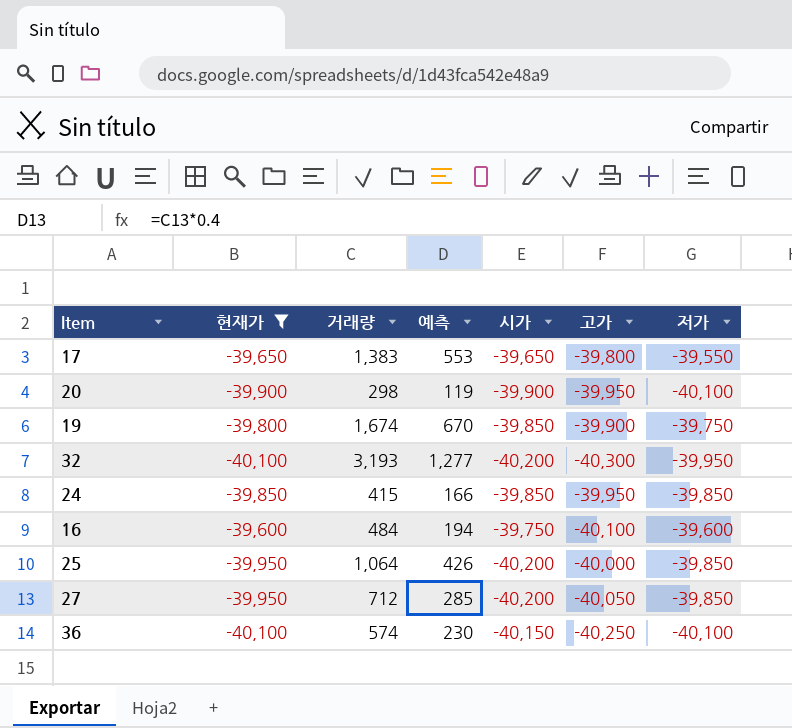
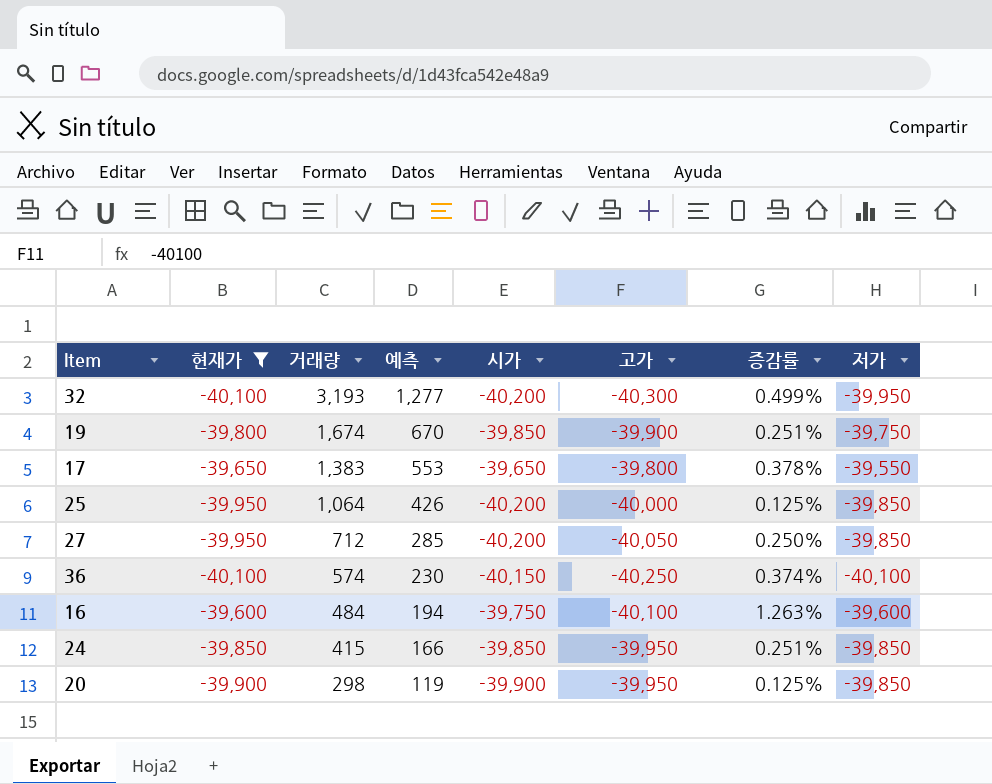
row order: none -> 거래량 descending
column 증감률 | formula: none -> ([고가] - [현재가]) / [현재가]
20 | 저가: -40,100 -> -39,850

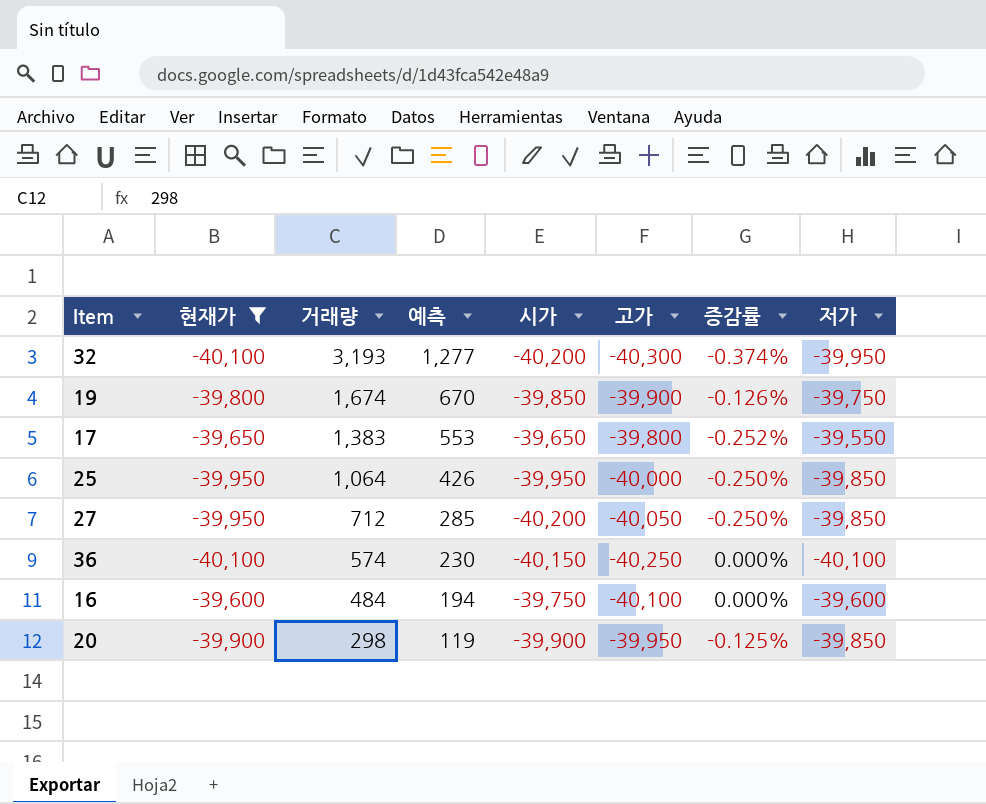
column 증감률 | formula: ([고가] - [현재가]) / [현재가] -> ([저가] - [현재가]) / [현재가]
row 24: -39,850 | 415 | 166 | -39,850 | -39,950 | 0.251% | -39,850 -> none
25 | 시가: -40,200 -> -39,950

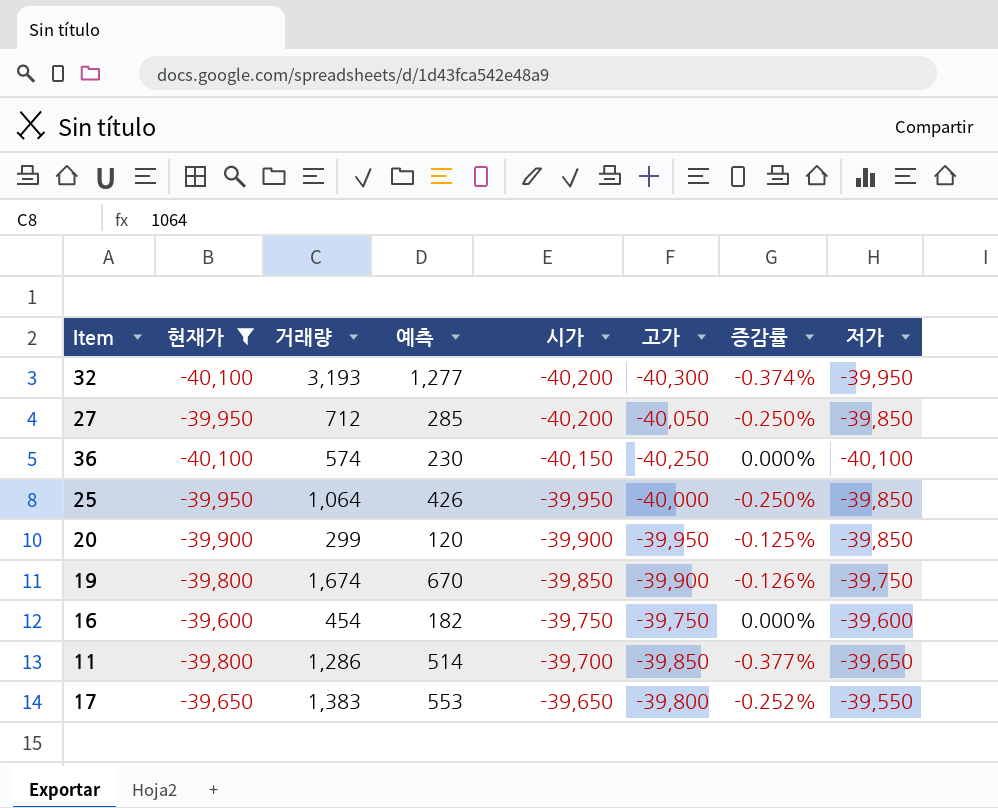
row order: 거래량 descending -> 시가 ascending
20 | 거래량: 298 -> 299
20 | 예측: 119 -> 120
16 | 거래량: 484 -> 454
16 | 예측: 194 -> 182
16 | 고가: -40,100 -> -39,750
row 11: none -> -39,800 | 1,286 | 514 | -39,700 | -39,850 | -0.377% | -39,650

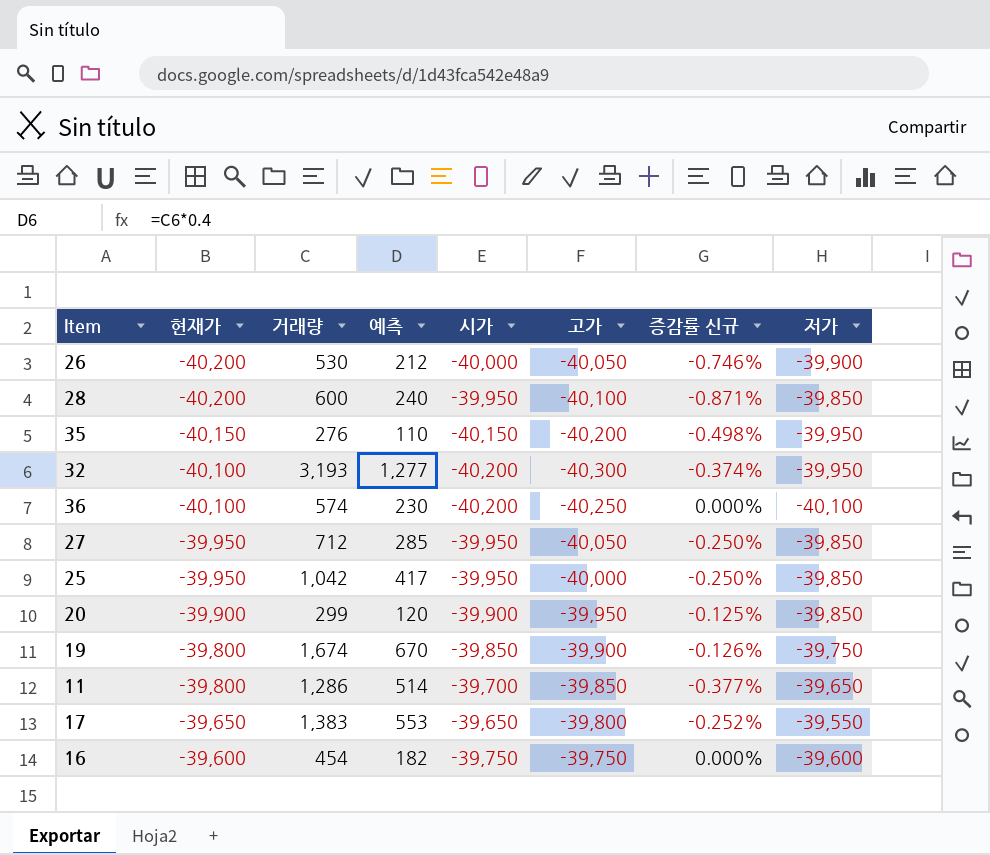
filter: 현재가 >= -40,100 -> none
row order: 시가 ascending -> 현재가 ascending
column name: 증감률 -> 증감률 신규
36 | 시가: -40,150 -> -40,200
27 | 시가: -40,200 -> -39,950
25 | 거래량: 1,064 -> 1,042
25 | 예측: 426 -> 417

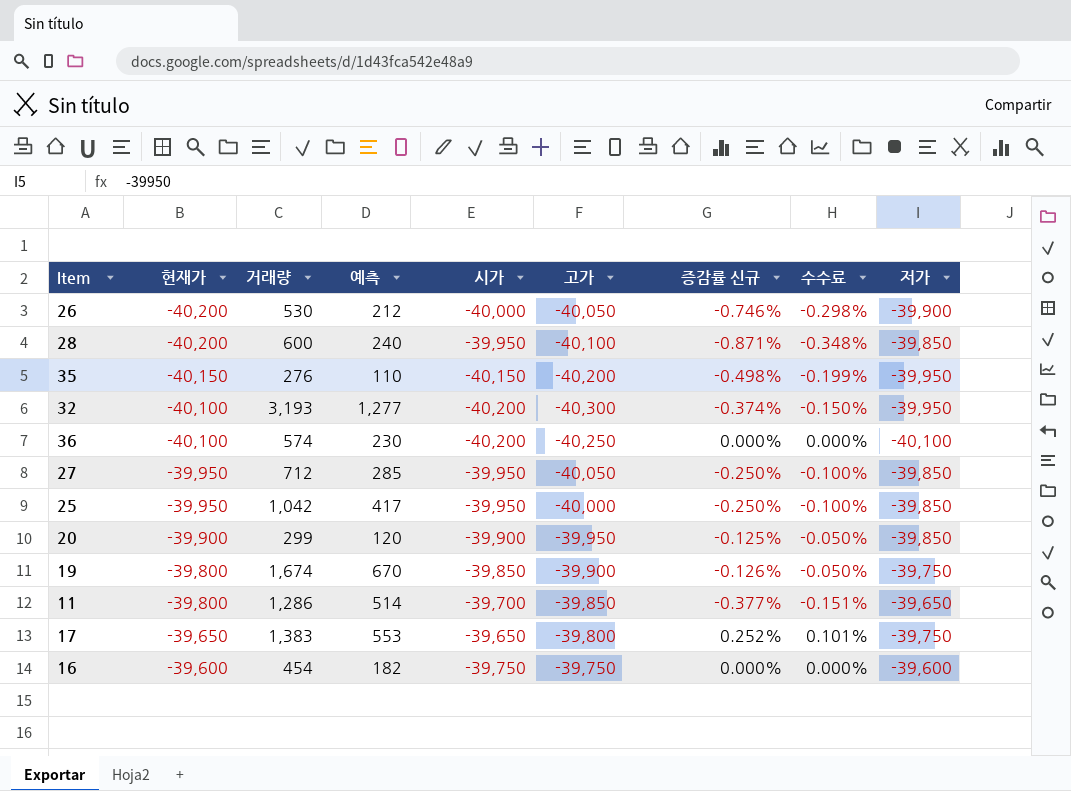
column 수수료 | formula: none -> [증감률 신규] * 0.4
17 | 증감률 신규: -0.252% -> 0.252%
17 | 저가: -39,550 -> -39,750

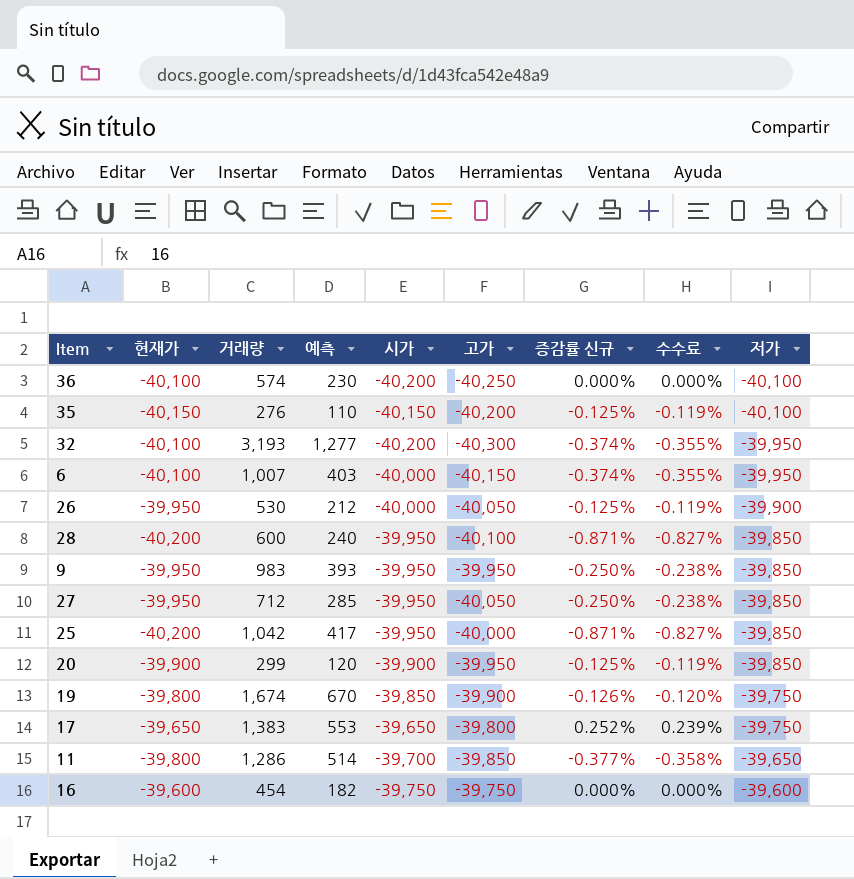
row order: 현재가 ascending -> 저가 ascending
column 수수료 | formula: [증감률 신규] * 0.4 -> [증감률 신규] * 0.95
35 | 증감률 신규: -0.498% -> -0.125%
35 | 저가: -39,950 -> -40,100
row 6: none -> -40,100 | 1,007 | 403 | -40,000 | -40,150 | -0.374% | -0.355% | -39,950
26 | 현재가: -40,200 -> -39,950
26 | 증감률 신규: -0.746% -> -0.125%
row 9: none -> -39,950 | 983 | 393 | -39,950 | -39,950 | -0.250% | -0.238% | -39,850
25 | 현재가: -39,950 -> -40,200
25 | 증감률 신규: -0.250% -> -0.871%

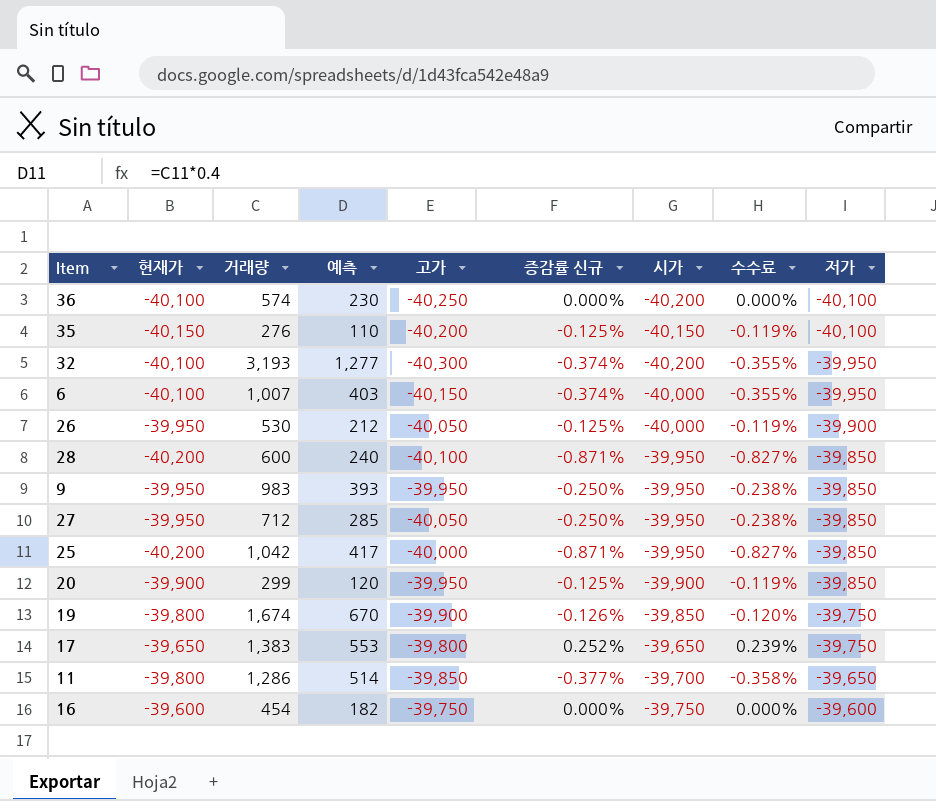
column 시가 | position: 5 -> 7

